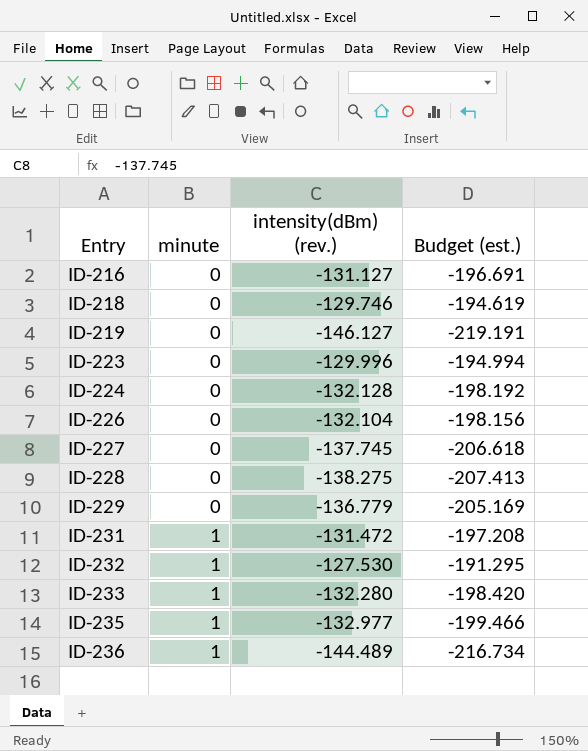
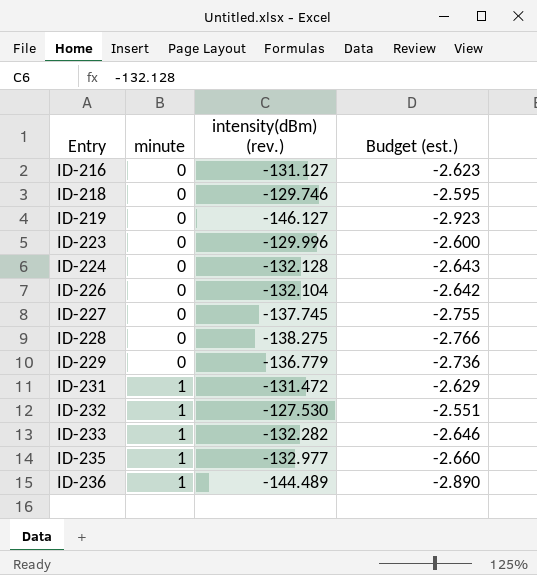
column Budget (est.) | formula: [intensity(dBm) (rev.)] * 1.5 -> [intensity(dBm) (rev.)] * 0.02
ID-233 | intensity(dBm) (rev.): -132.280 -> -132.282

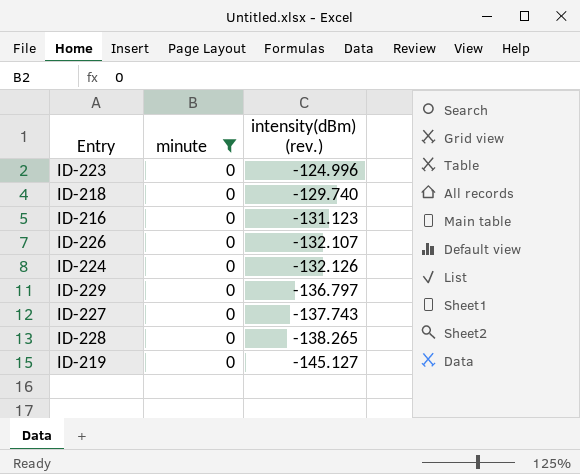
filter: none -> minute = 0
row order: Entry ascending -> intensity(dBm) (rev.) descending
column Budget (est.) | formula: [intensity(dBm) (rev.)] * 0.02 -> none
ID-223 | intensity(dBm) (rev.): -129.996 -> -124.996
ID-218 | intensity(dBm) (rev.): -129.746 -> -129.740
ID-216 | intensity(dBm) (rev.): -131.127 -> -131.123
ID-226 | intensity(dBm) (rev.): -132.104 -> -132.107
ID-224 | intensity(dBm) (rev.): -132.128 -> -132.126
ID-229 | intensity(dBm) (rev.): -136.779 -> -136.797
ID-227 | intensity(dBm) (rev.): -137.745 -> -137.743
ID-228 | intensity(dBm) (rev.): -138.275 -> -138.265
ID-219 | intensity(dBm) (rev.): -146.127 -> -145.127

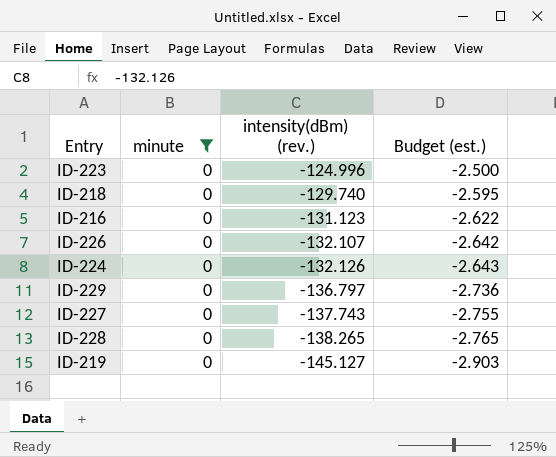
column Budget (est.) | formula: none -> [intensity(dBm) (rev.)] * 0.02

